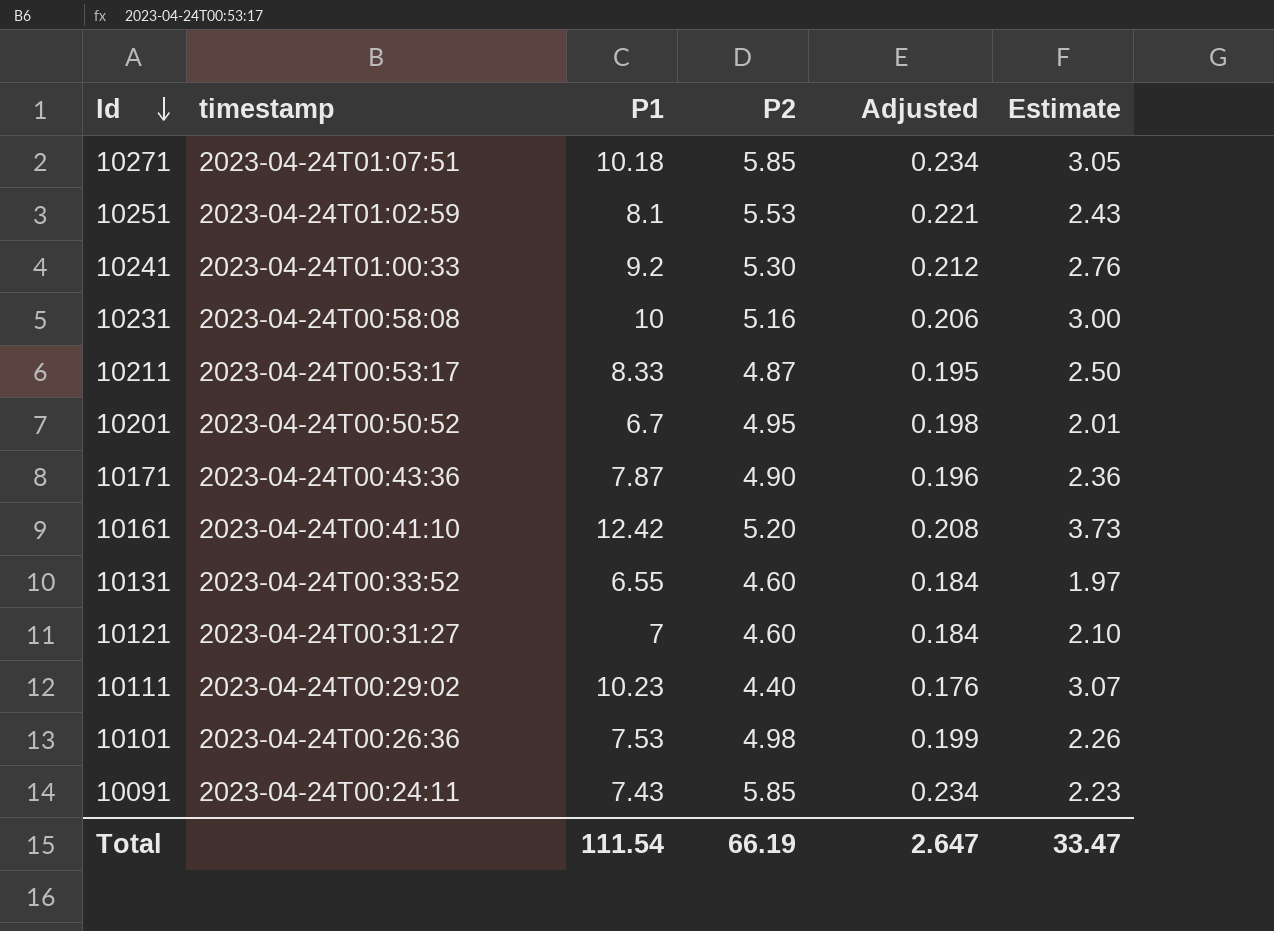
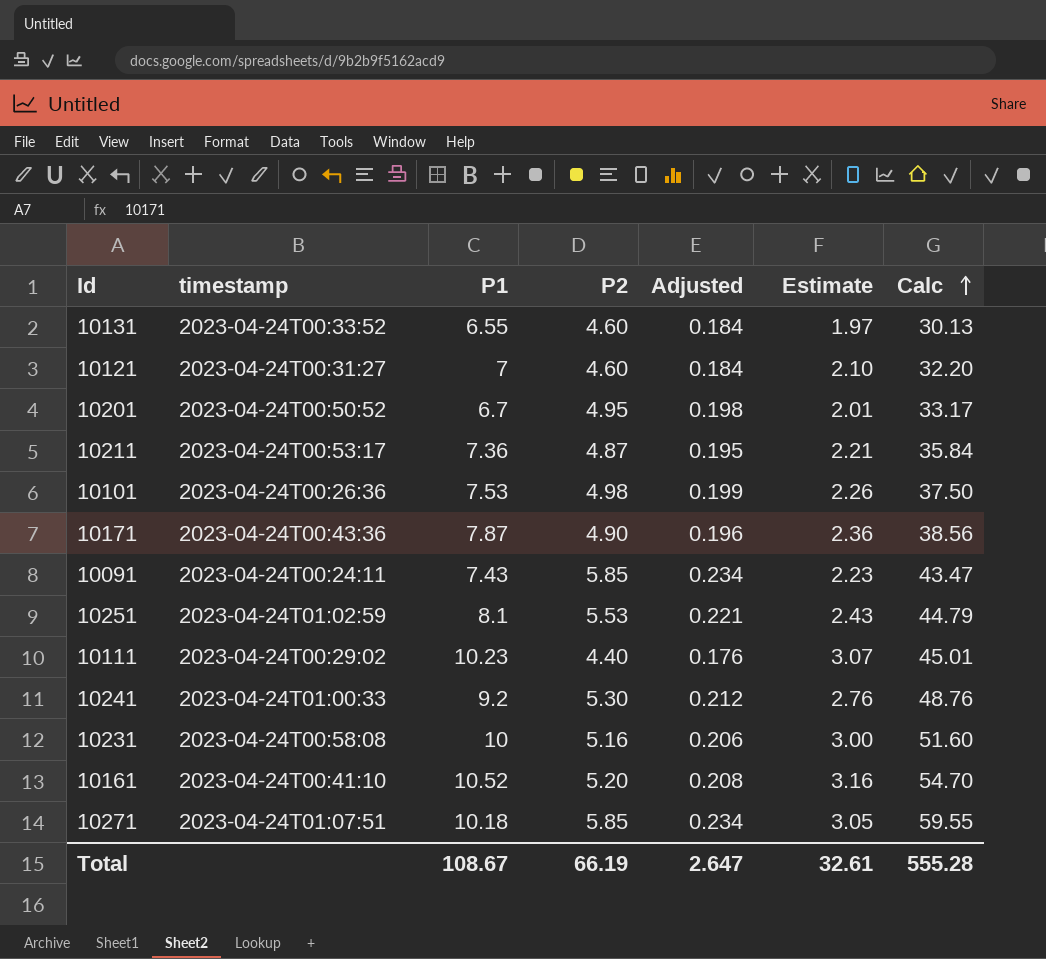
row order: Id descending -> Calc ascending
column Calc | formula: none -> [P1] * [P2]
10211 | P1: 8.33 -> 7.36
10211 | Estimate: 2.50 -> 2.21
10161 | P1: 12.42 -> 10.52
10161 | Estimate: 3.73 -> 3.16
Total | P1: 111.54 -> 108.67
Total | Estimate: 33.47 -> 32.61

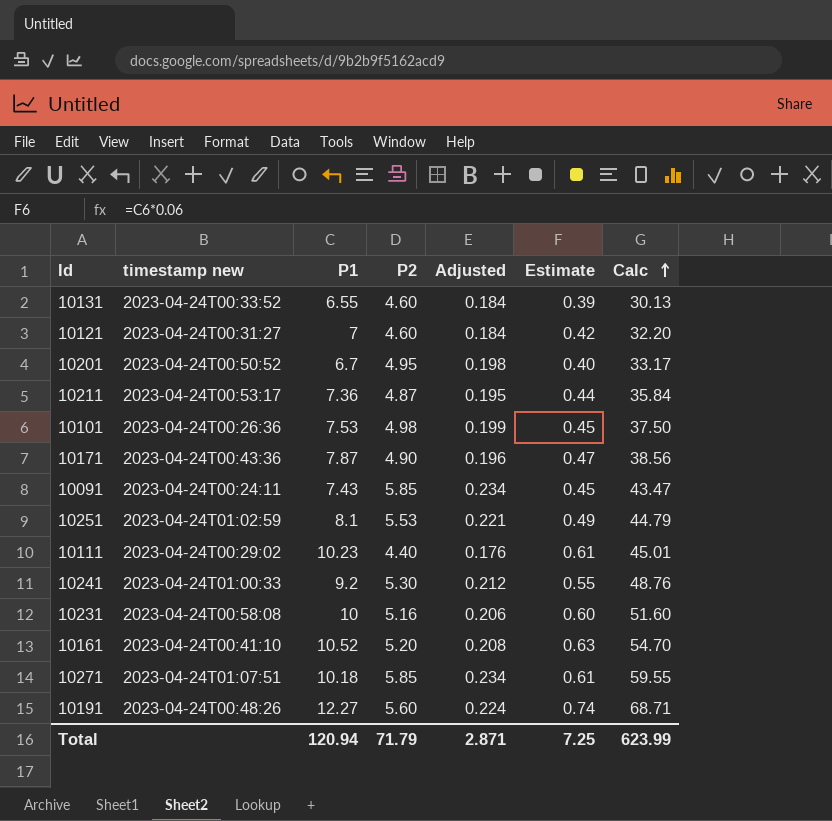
column name: timestamp -> timestamp new
column Estimate | formula: [P1] * 0.3 -> [P1] * 0.06
row 10191: none -> 2023-04-24T00:48:26 | 12.27 | 5.60 | 0.224 | 0.74 | 68.71
Total | P1: 108.67 -> 120.94
Total | P2: 66.19 -> 71.79
Total | Adjusted: 2.647 -> 2.871
Total | Estimate: 32.61 -> 7.25
Total | Calc: 555.28 -> 623.99

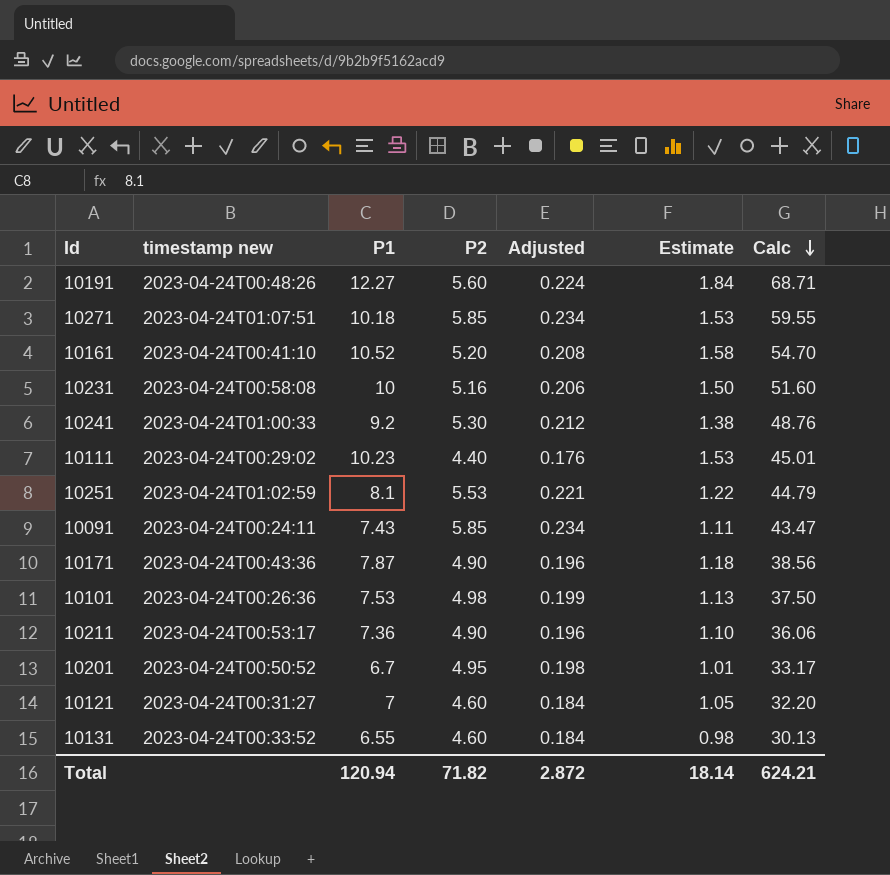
row order: Calc ascending -> Calc descending
column Estimate | formula: [P1] * 0.06 -> [P1] * 0.15
10211 | P2: 4.87 -> 4.90
10211 | Adjusted: 0.195 -> 0.196
10211 | Calc: 35.84 -> 36.06
Total | P2: 71.79 -> 71.82
Total | Adjusted: 2.871 -> 2.872
Total | Estimate: 7.25 -> 18.14
Total | Calc: 623.99 -> 624.21

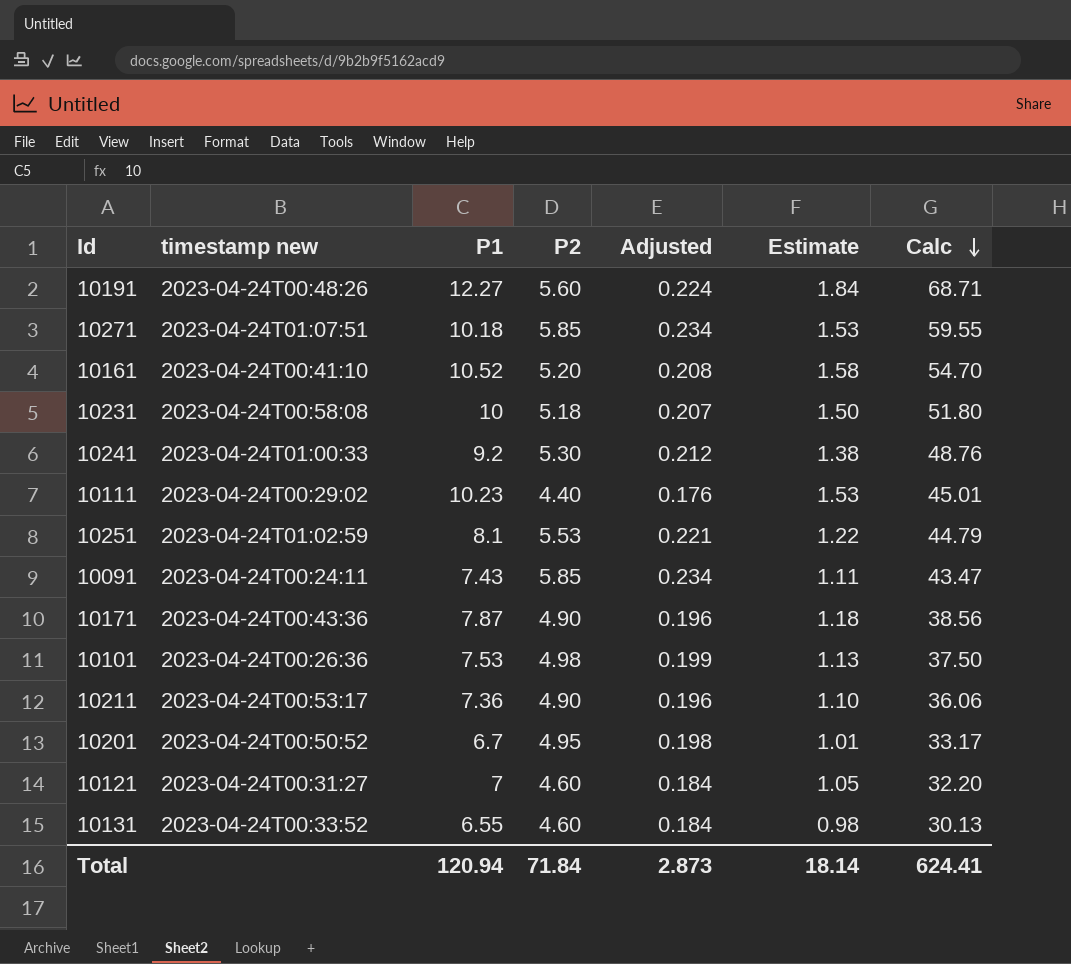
10231 | P2: 5.16 -> 5.18
10231 | Adjusted: 0.206 -> 0.207
10231 | Calc: 51.60 -> 51.80
Total | P2: 71.82 -> 71.84
Total | Adjusted: 2.872 -> 2.873
Total | Calc: 624.21 -> 624.41

